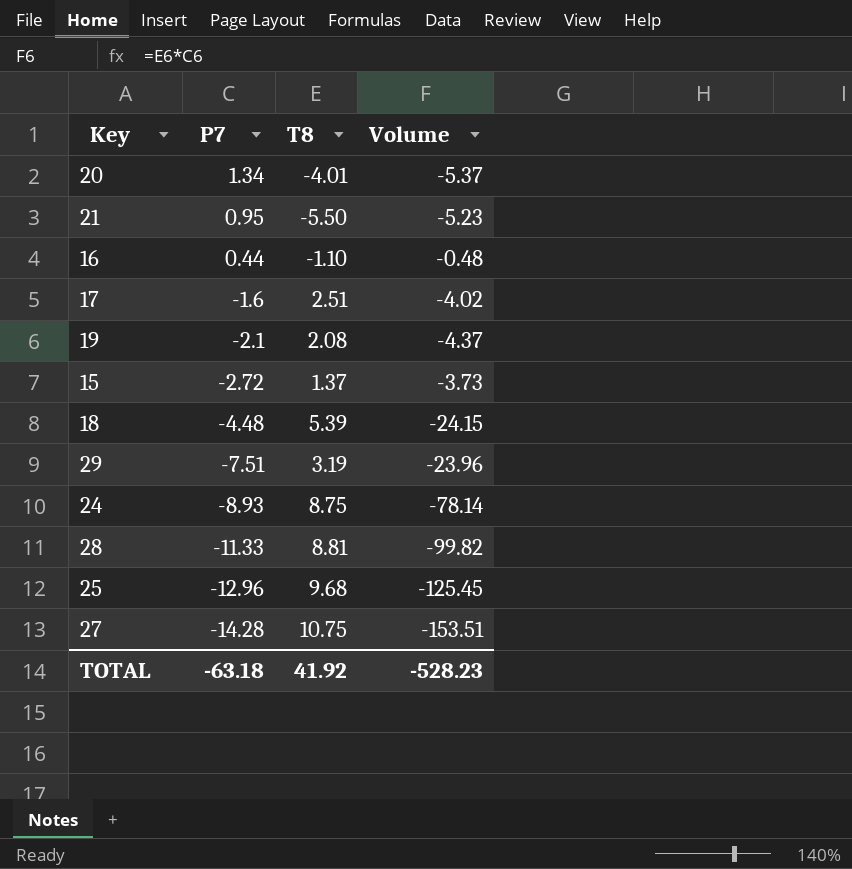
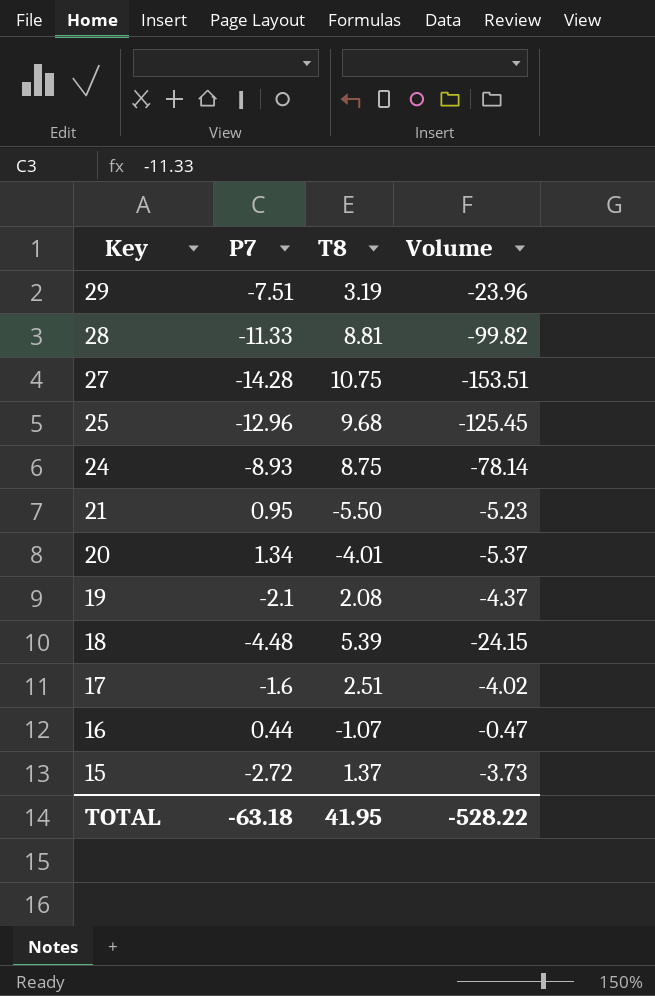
row order: P7 descending -> Key descending
16 | T8: -1.10 -> -1.07
16 | Volume: -0.48 -> -0.47
TOTAL | T8: 41.92 -> 41.95
TOTAL | Volume: -528.23 -> -528.22

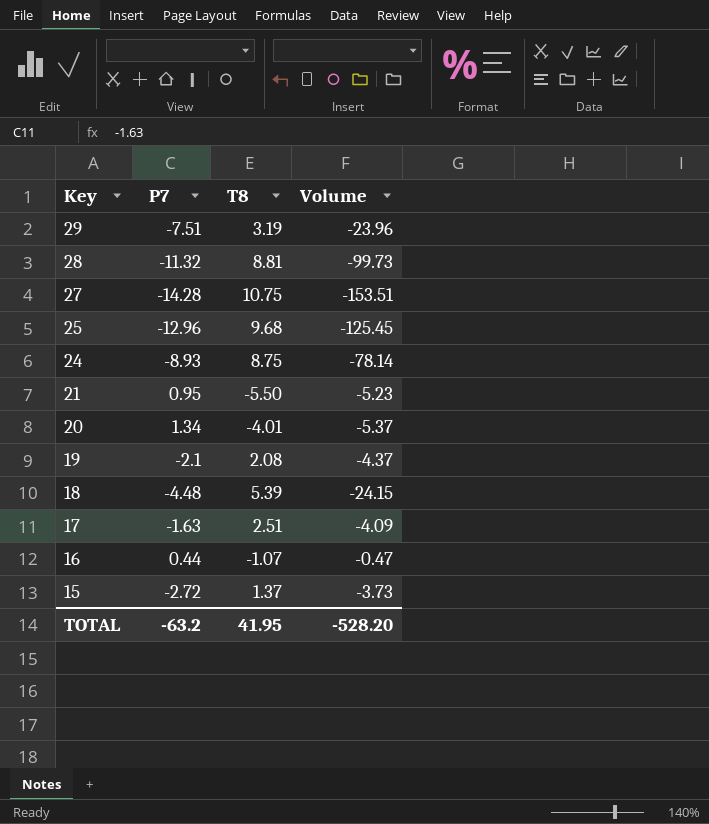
28 | P7: -11.33 -> -11.32
28 | Volume: -99.82 -> -99.73
17 | P7: -1.6 -> -1.63
17 | Volume: -4.02 -> -4.09
TOTAL | P7: -63.18 -> -63.2
TOTAL | Volume: -528.22 -> -528.20

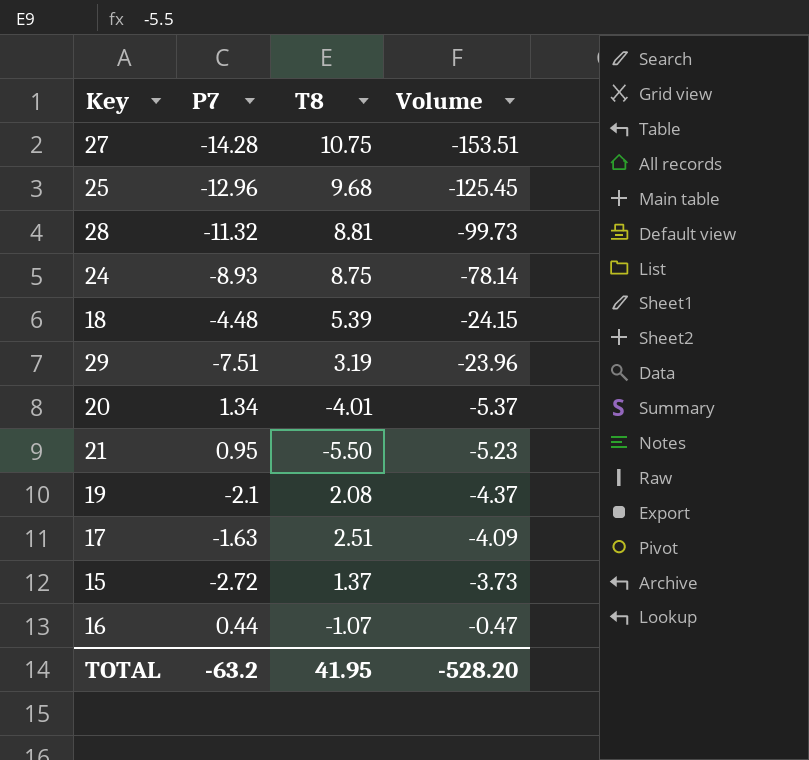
row order: Key descending -> Volume ascending

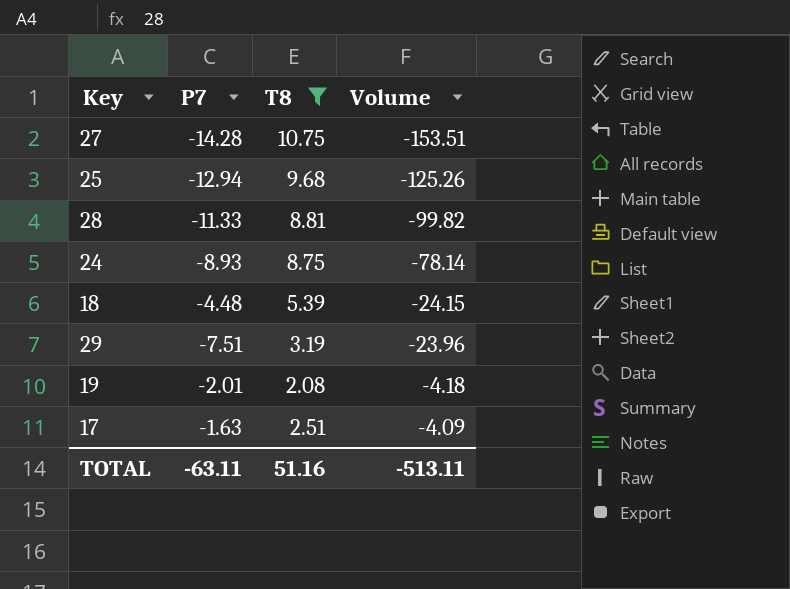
filter: none -> T8 >= 2.08
25 | P7: -12.96 -> -12.94
25 | Volume: -125.45 -> -125.26
28 | P7: -11.32 -> -11.33
28 | Volume: -99.73 -> -99.82
19 | P7: -2.1 -> -2.01
19 | Volume: -4.37 -> -4.18
TOTAL | P7: -63.2 -> -63.11
TOTAL | T8: 41.95 -> 51.16
TOTAL | Volume: -528.20 -> -513.11

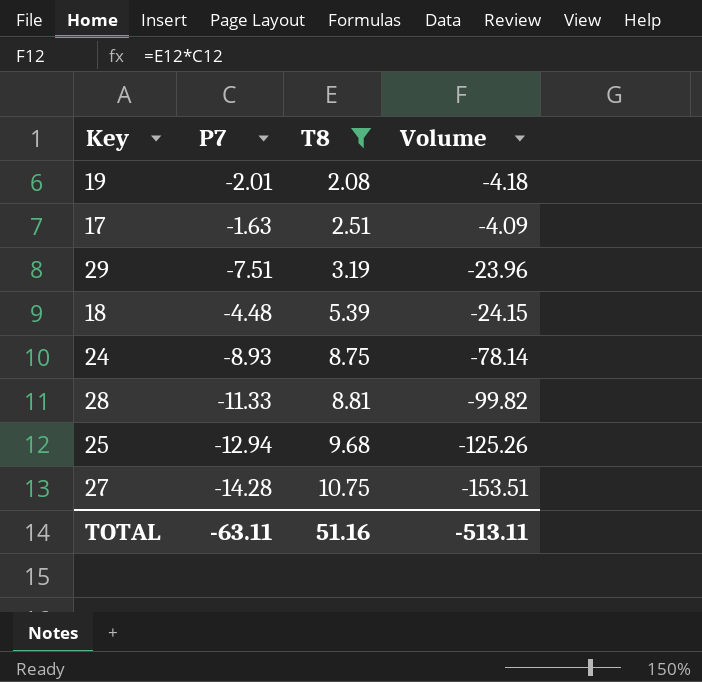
row order: Volume ascending -> T8 ascending

